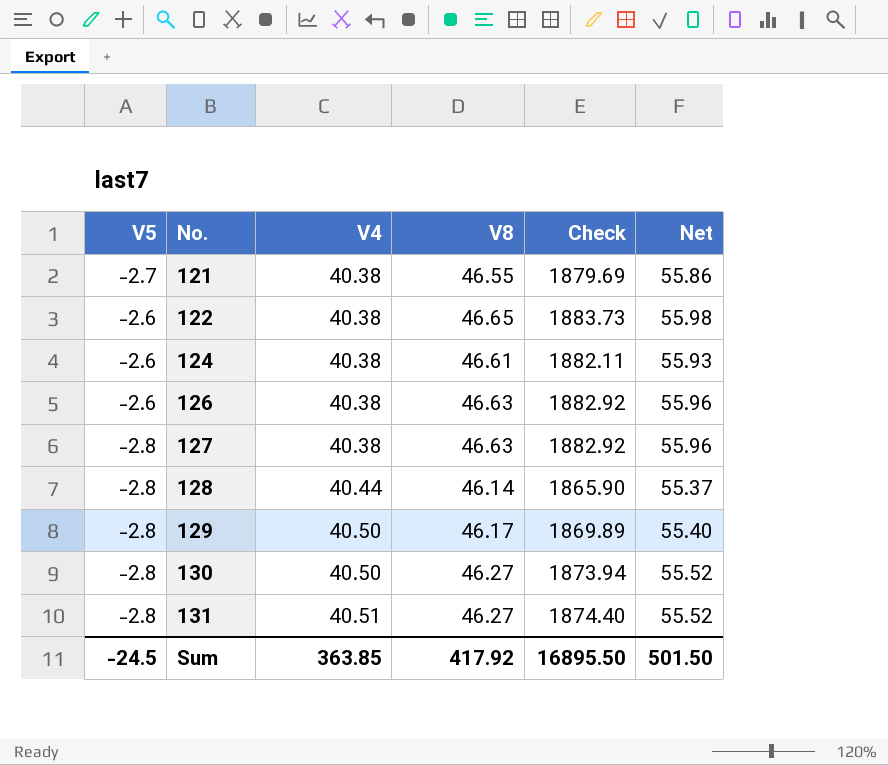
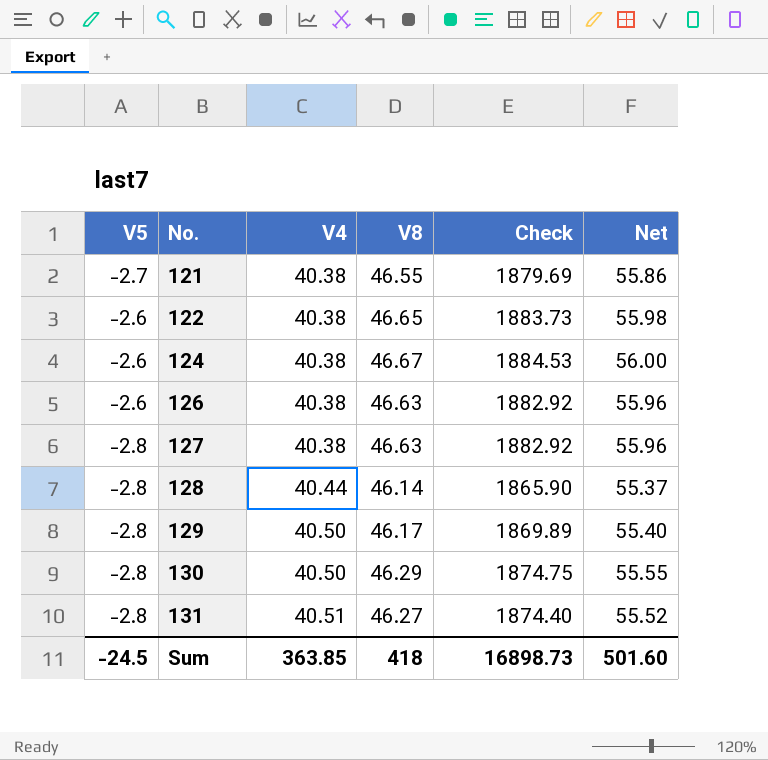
124 | V8: 46.61 -> 46.67
124 | Check: 1882.11 -> 1884.53
124 | Net: 55.93 -> 56.00
130 | V8: 46.27 -> 46.29
130 | Check: 1873.94 -> 1874.75
130 | Net: 55.52 -> 55.55
Sum | V8: 417.92 -> 418
Sum | Check: 16895.50 -> 16898.73
Sum | Net: 501.50 -> 501.60

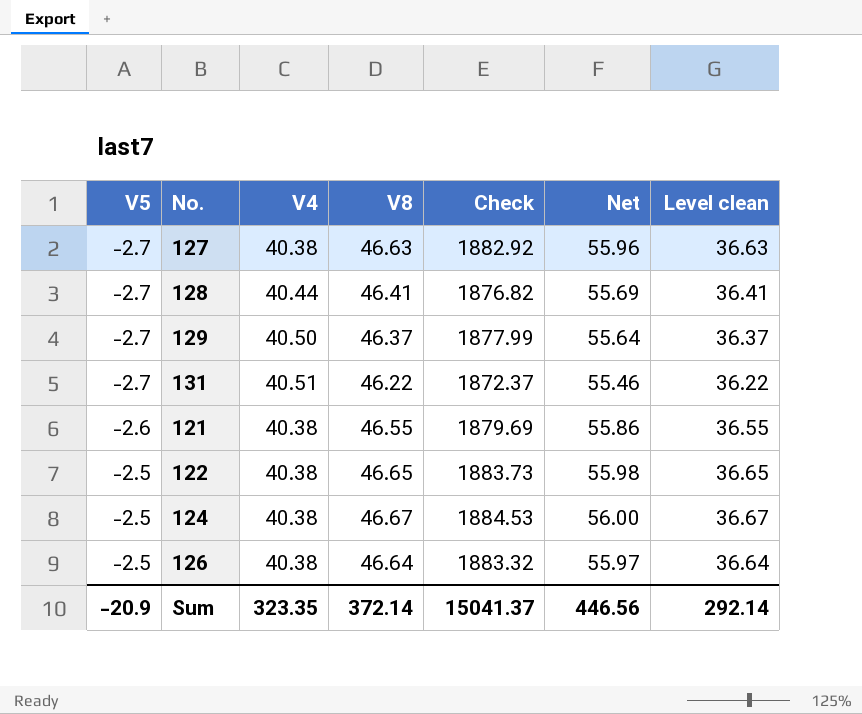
row order: No. ascending -> V5 ascending
column Level clean | formula: none -> [V8] - 10
row 130: -2.8 | 40.50 | 46.29 | 1874.75 | 55.55 -> none
127 | V5: -2.8 -> -2.7
128 | V5: -2.8 -> -2.7
128 | V8: 46.14 -> 46.41
128 | Check: 1865.90 -> 1876.82
128 | Net: 55.37 -> 55.69
129 | V5: -2.8 -> -2.7
129 | V8: 46.17 -> 46.37
129 | Check: 1869.89 -> 1877.99
129 | Net: 55.40 -> 55.64
131 | V5: -2.8 -> -2.7
131 | V8: 46.27 -> 46.22
131 | Check: 1874.40 -> 1872.37
131 | Net: 55.52 -> 55.46
121 | V5: -2.7 -> -2.6
122 | V5: -2.6 -> -2.5
124 | V5: -2.6 -> -2.5
126 | V5: -2.6 -> -2.5
126 | V8: 46.63 -> 46.64
126 | Check: 1882.92 -> 1883.32
126 | Net: 55.96 -> 55.97
Sum | V5: -24.5 -> -20.9
Sum | V4: 363.85 -> 323.35
Sum | V8: 418 -> 372.14
Sum | Check: 16898.73 -> 15041.37
Sum | Net: 501.60 -> 446.56

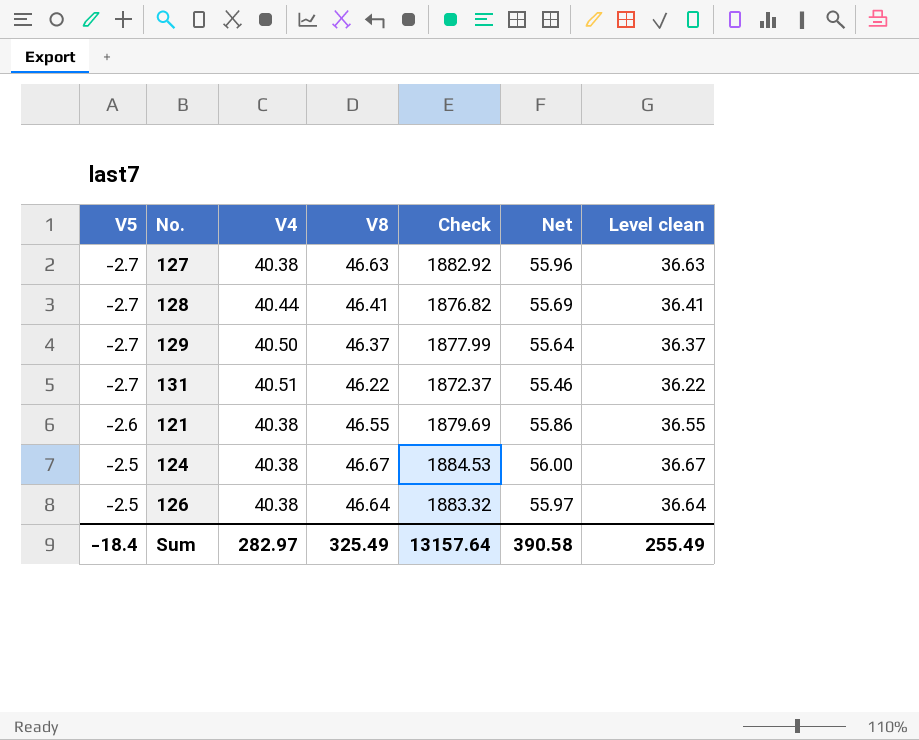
row 122: -2.5 | 40.38 | 46.65 | 1883.73 | 55.98 | 36.65 -> none
Sum | V5: -20.9 -> -18.4
Sum | V4: 323.35 -> 282.97
Sum | V8: 372.14 -> 325.49
Sum | Check: 15041.37 -> 13157.64
Sum | Net: 446.56 -> 390.58
Sum | Level clean: 292.14 -> 255.49

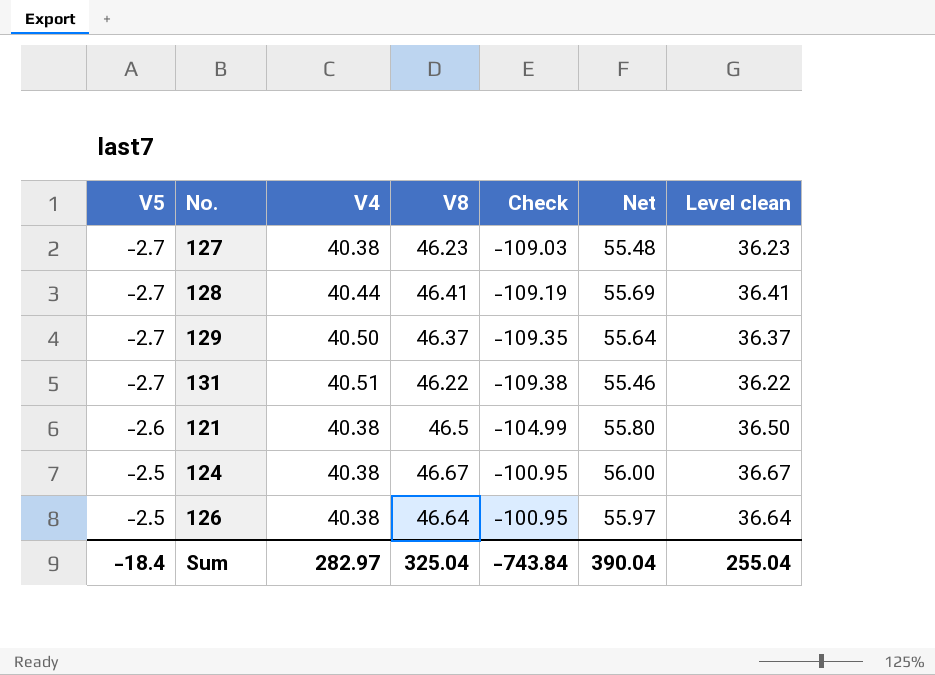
column Check | formula: [V4] * [V8] -> [V5] * [V4]
127 | V8: 46.63 -> 46.23
127 | Net: 55.96 -> 55.48
127 | Level clean: 36.63 -> 36.23
121 | V8: 46.55 -> 46.5
121 | Net: 55.86 -> 55.80
121 | Level clean: 36.55 -> 36.50
Sum | V8: 325.49 -> 325.04
Sum | Check: 13157.64 -> -743.84
Sum | Net: 390.58 -> 390.04
Sum | Level clean: 255.49 -> 255.04

